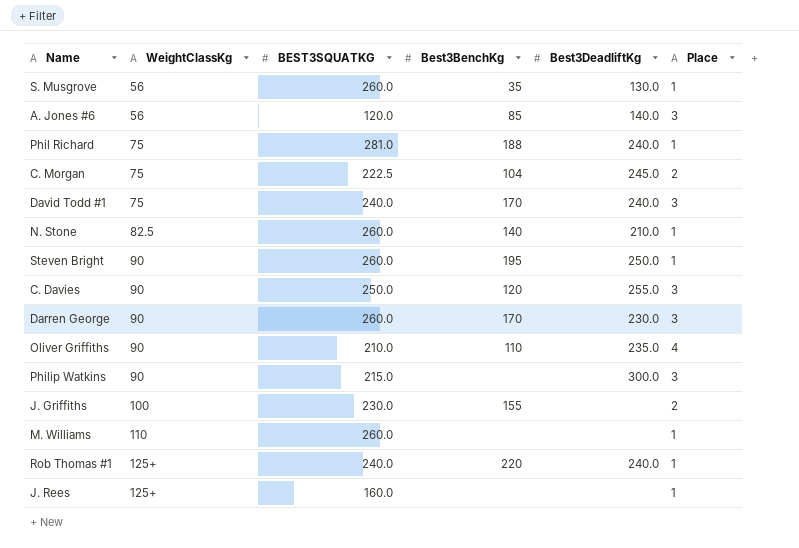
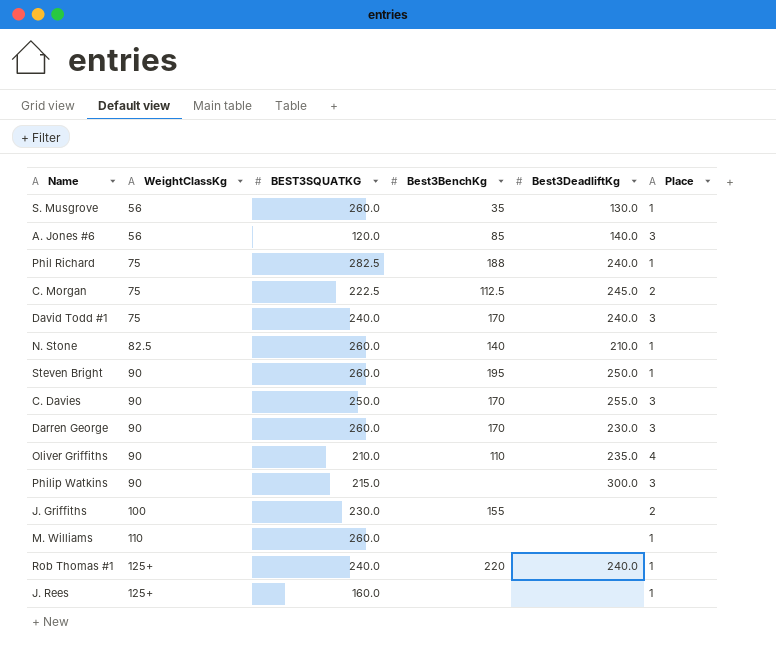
Phil Richard | BEST3SQUATKG: 281.0 -> 282.5
C. Morgan | Best3BenchKg: 104 -> 112.5
C. Davies | Best3BenchKg: 120 -> 170

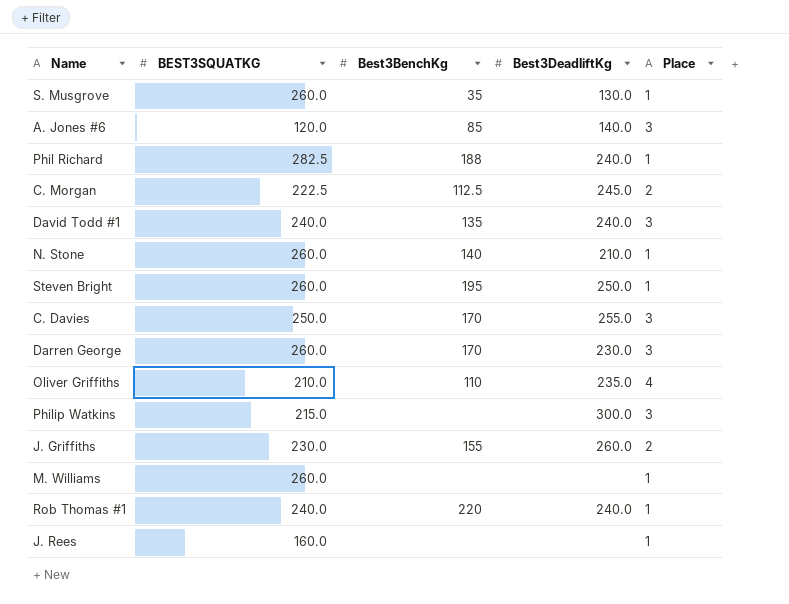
column WeightClassKg | position: 2 -> none
David Todd #1 | Best3BenchKg: 170 -> 135
J. Griffiths | Best3DeadliftKg: none -> 260.0

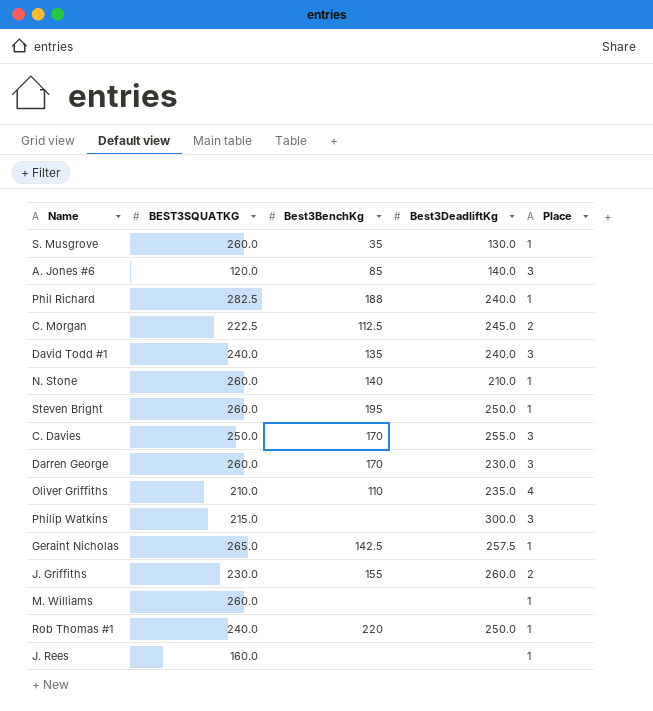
row Geraint Nicholas: none -> 265.0 | 142.5 | 257.5 | 1
Rob Thomas #1 | Best3DeadliftKg: 240.0 -> 250.0

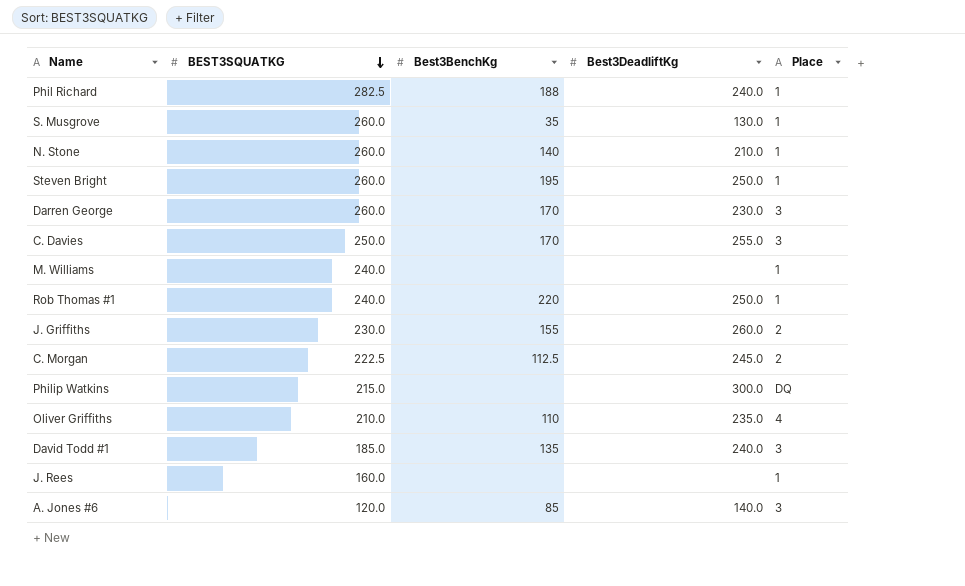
row order: none -> BEST3SQUATKG descending
row Geraint Nicholas: 265.0 | 142.5 | 257.5 | 1 -> none
M. Williams | BEST3SQUATKG: 260.0 -> 240.0
Philip Watkins | Place: 3 -> DQ
David Todd #1 | BEST3SQUATKG: 240.0 -> 185.0

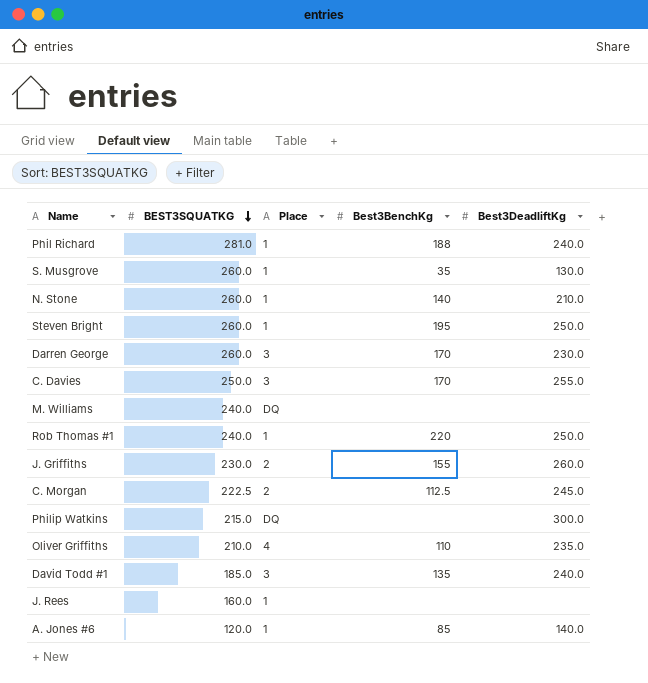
column Place | position: 5 -> 3
Phil Richard | BEST3SQUATKG: 282.5 -> 281.0
M. Williams | Place: 1 -> DQ
A. Jones #6 | Place: 3 -> 1

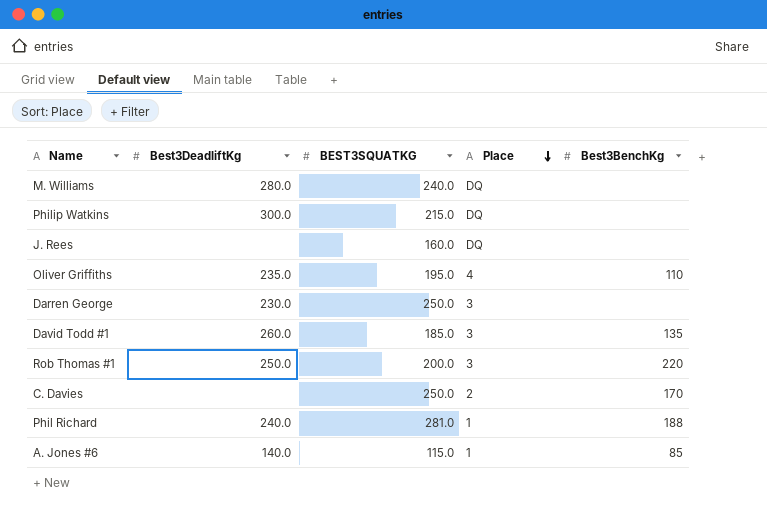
row order: BEST3SQUATKG descending -> Place descending
column Best3DeadliftKg | position: 5 -> 2
row S. Musgrove: 260.0 | 1 | 35 | 130.0 -> none
row N. Stone: 260.0 | 1 | 140 | 210.0 -> none
row Steven Bright: 260.0 | 1 | 195 | 250.0 -> none
row J. Griffiths: 230.0 | 2 | 155 | 260.0 -> none
row C. Morgan: 222.5 | 2 | 112.5 | 245.0 -> none
M. Williams | Best3DeadliftKg: none -> 280.0
J. Rees | Place: 1 -> DQ
Oliver Griffiths | BEST3SQUATKG: 210.0 -> 195.0
Darren George | BEST3SQUATKG: 260.0 -> 250.0
Darren George | Best3BenchKg: 170 -> none
David Todd #1 | Best3DeadliftKg: 240.0 -> 260.0
Rob Thomas #1 | BEST3SQUATKG: 240.0 -> 200.0
Rob Thomas #1 | Place: 1 -> 3
C. Davies | Best3DeadliftKg: 255.0 -> none
C. Davies | Place: 3 -> 2
A. Jones #6 | BEST3SQUATKG: 120.0 -> 115.0

